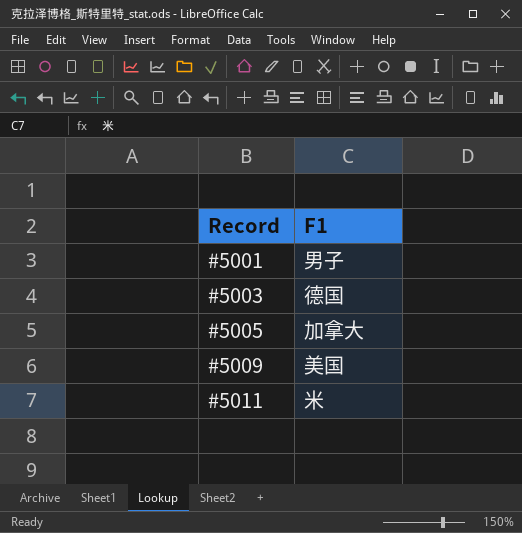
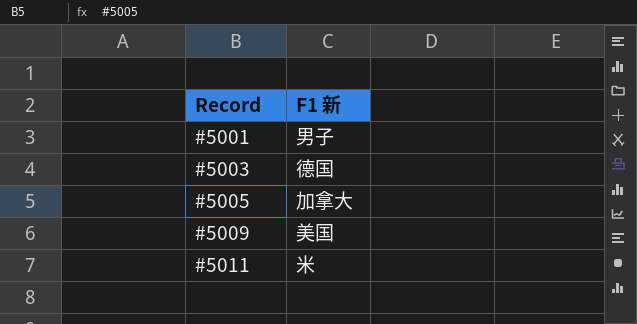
column name: F1 -> F1 新

